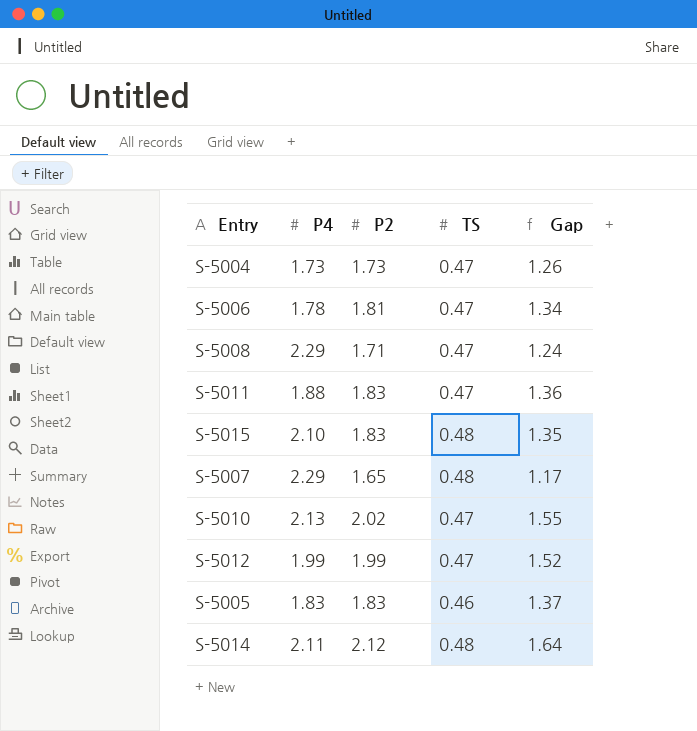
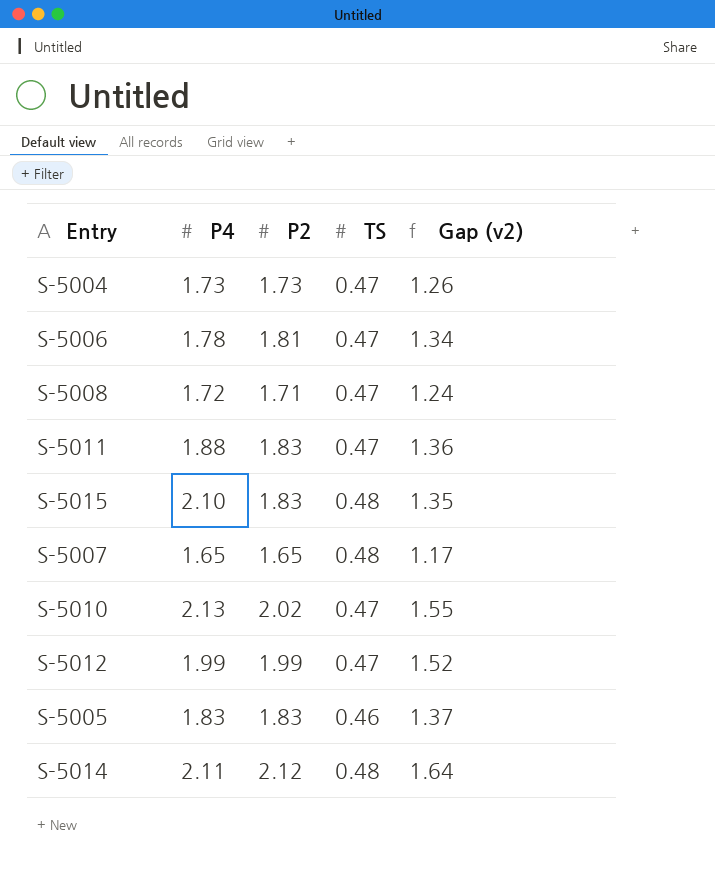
column name: Gap -> Gap (v2)
S-5008 | P4: 2.29 -> 1.72
S-5007 | P4: 2.29 -> 1.65

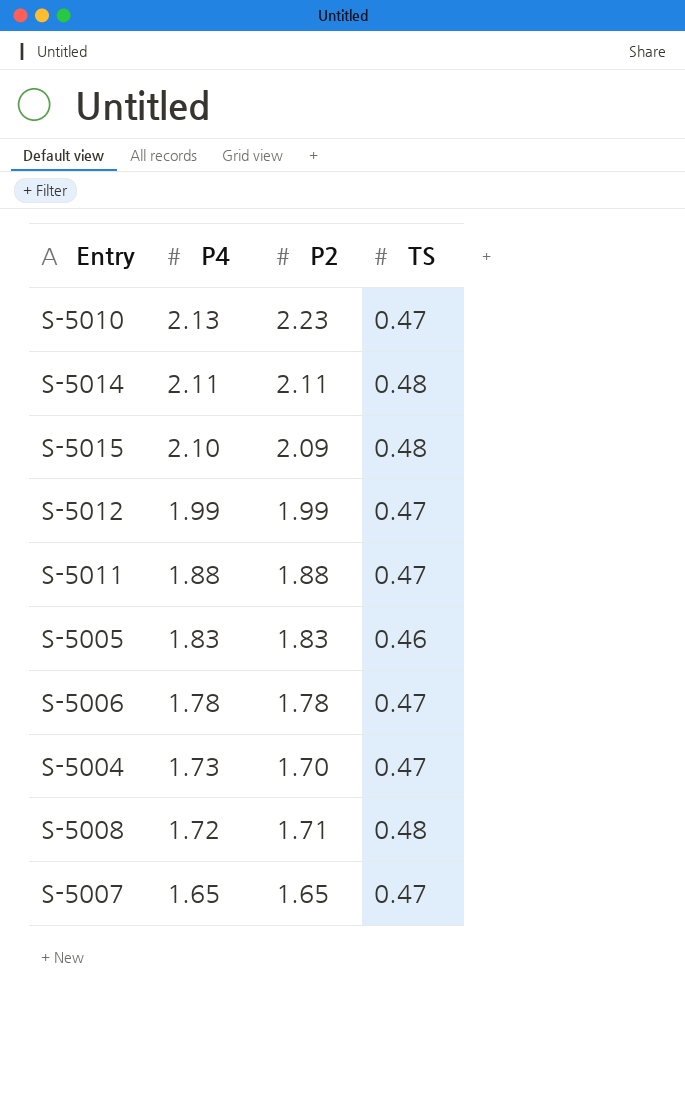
row order: none -> P4 descending
column Gap (v2) | formula: [P2] - [TS] -> none
S-5010 | P2: 2.02 -> 2.23
S-5014 | P2: 2.12 -> 2.11
S-5015 | P2: 1.83 -> 2.09
S-5011 | P2: 1.83 -> 1.88
S-5006 | P2: 1.81 -> 1.78
S-5004 | P2: 1.73 -> 1.70
S-5008 | TS: 0.47 -> 0.48
S-5007 | TS: 0.48 -> 0.47

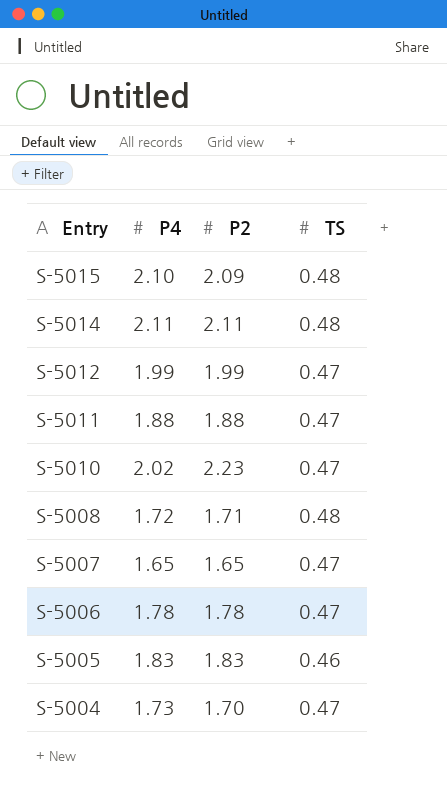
row order: P4 descending -> Entry descending
S-5010 | P4: 2.13 -> 2.02

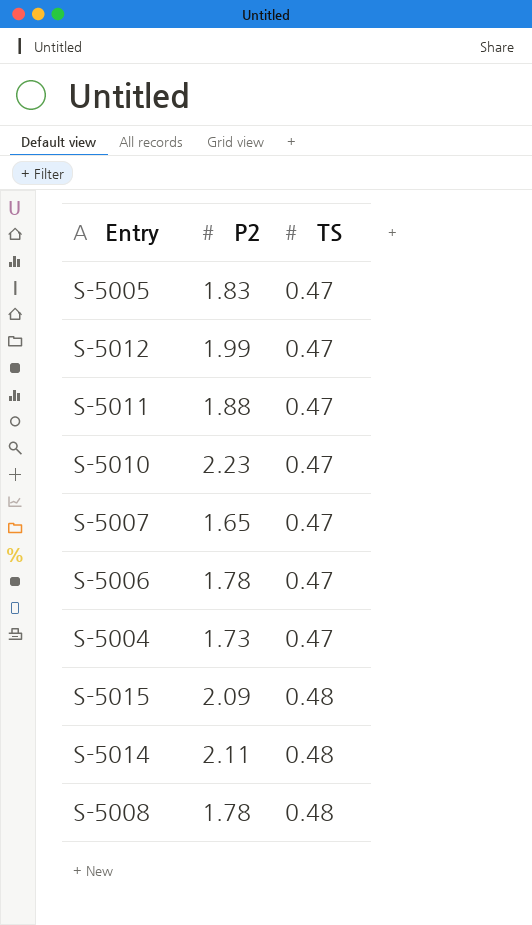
row order: Entry descending -> TS ascending
column P4 | position: 2 -> none
S-5005 | TS: 0.46 -> 0.47
S-5004 | P2: 1.70 -> 1.73
S-5008 | P2: 1.71 -> 1.78

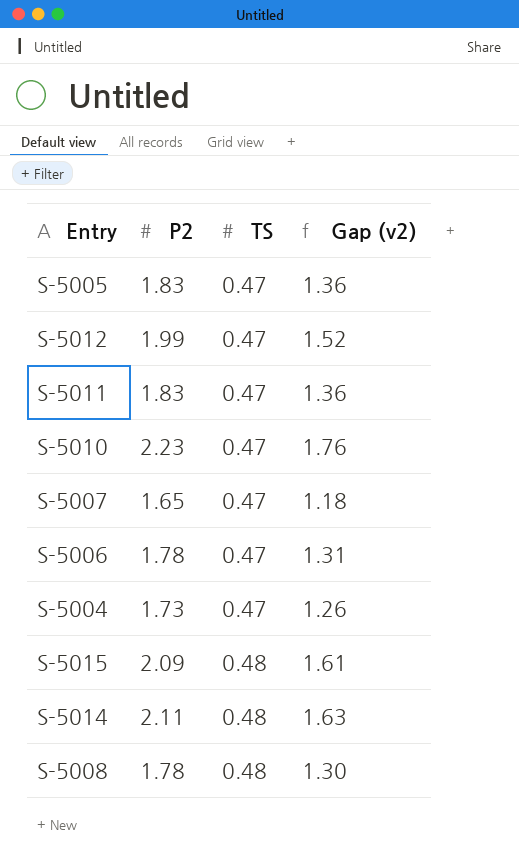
column Gap (v2) | formula: none -> [P2] - [TS]
S-5011 | P2: 1.88 -> 1.83

